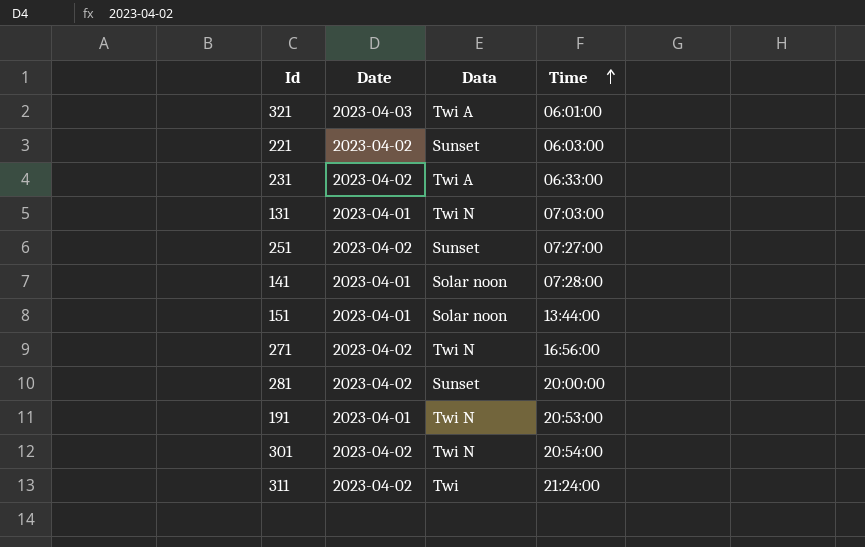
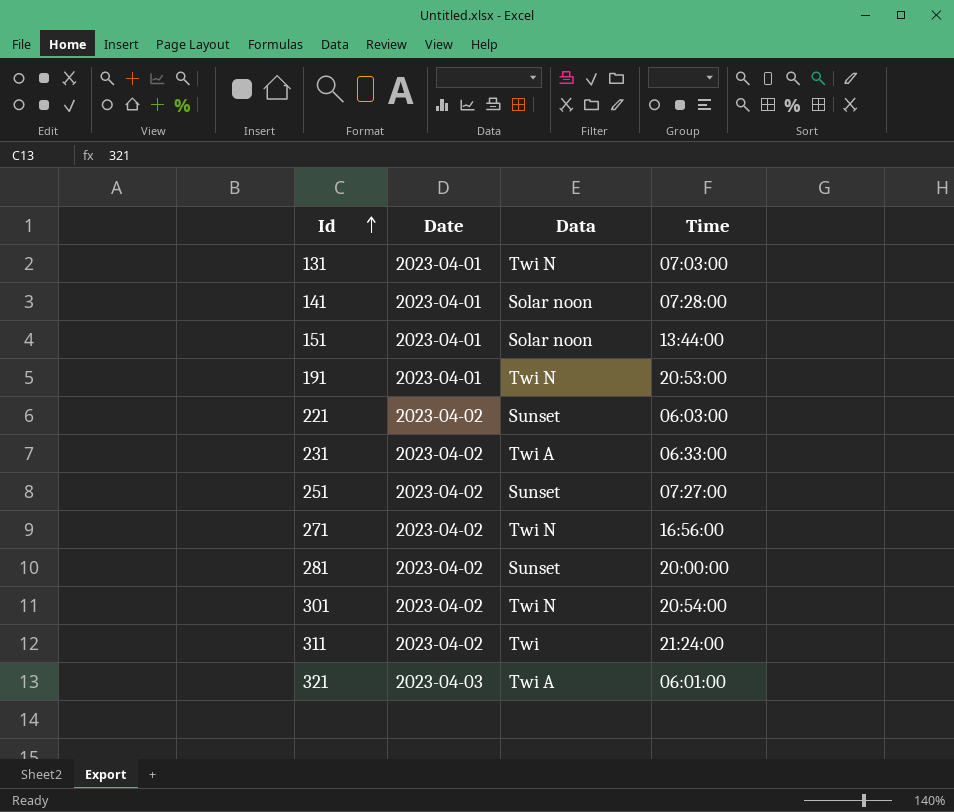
row order: Time ascending -> Id ascending

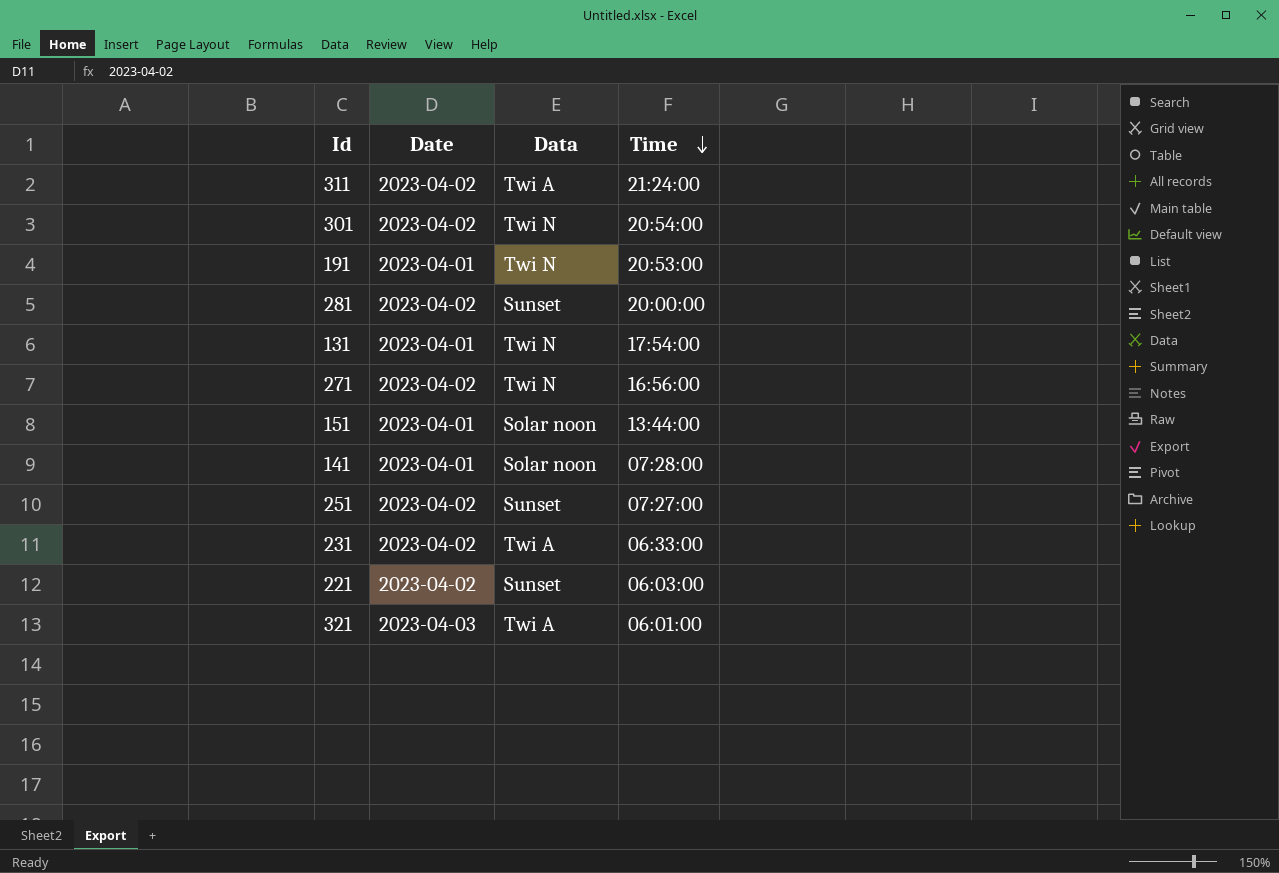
row order: Id ascending -> Time descending
311 | Data: Twi -> Twi A
131 | Time: 07:03:00 -> 17:54:00

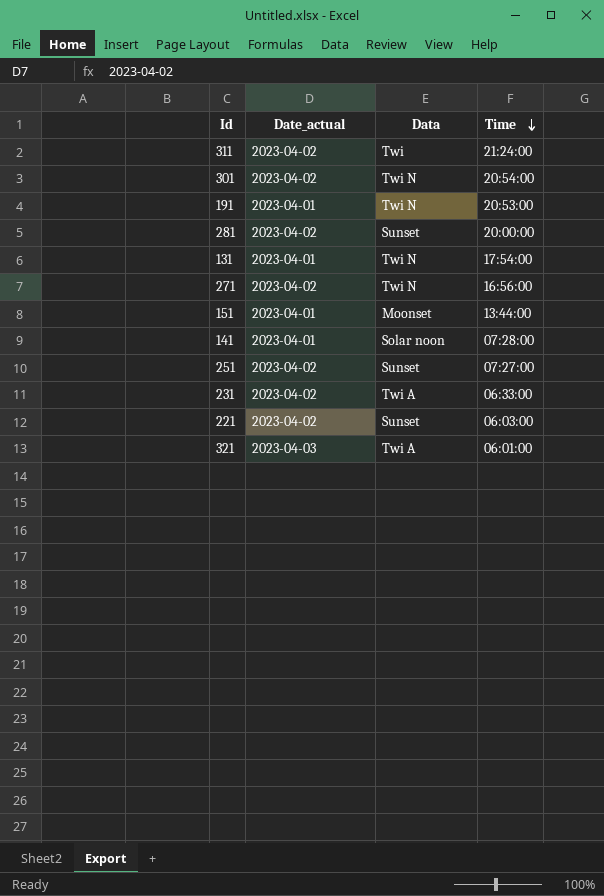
column name: Date -> Date_actual
311 | Data: Twi A -> Twi
151 | Data: Solar noon -> Moonset

